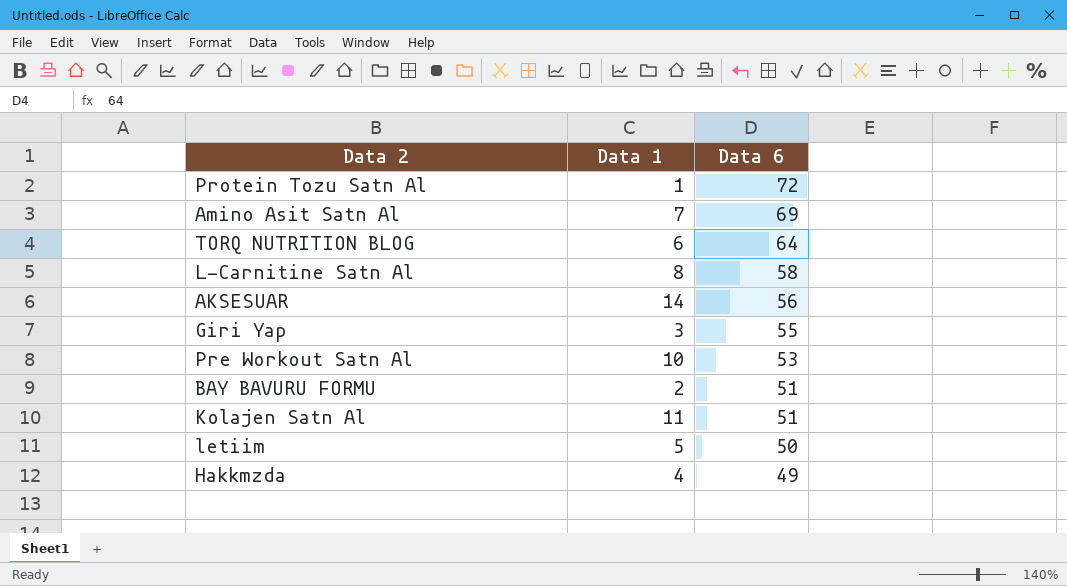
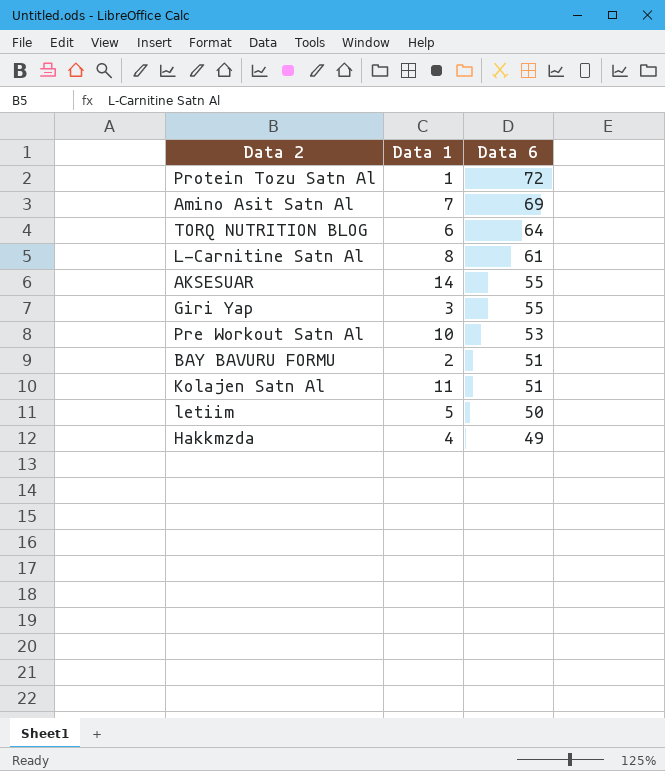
L-Carnitine Satn Al | Data 6: 58 -> 61
AKSESUAR | Data 6: 56 -> 55

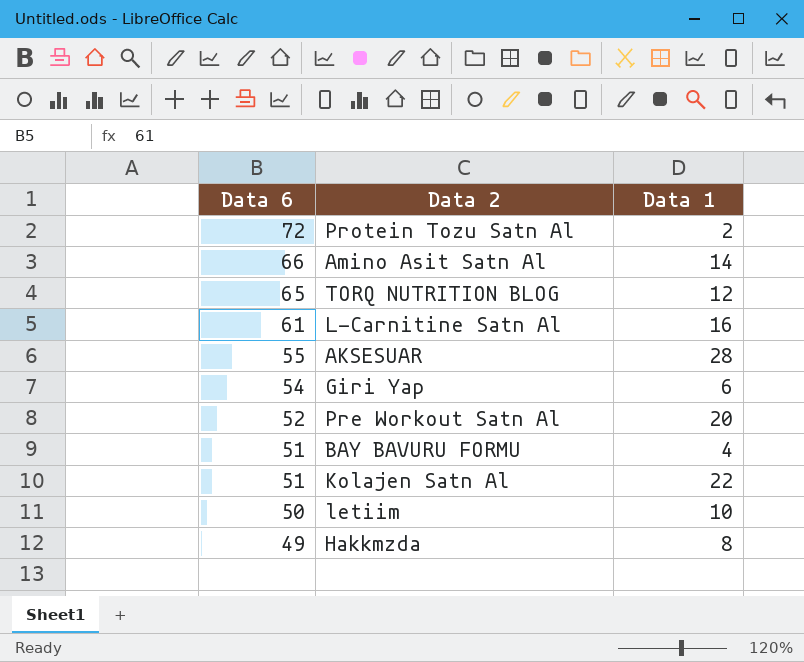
column Data 6 | position: 3 -> 1
Protein Tozu Satn Al | Data 1: 1 -> 2
Amino Asit Satn Al | Data 6: 69 -> 66
Amino Asit Satn Al | Data 1: 7 -> 14
TORQ NUTRITION BLOG | Data 6: 64 -> 65
TORQ NUTRITION BLOG | Data 1: 6 -> 12
L-Carnitine Satn Al | Data 1: 8 -> 16
AKSESUAR | Data 1: 14 -> 28
Giri Yap | Data 6: 55 -> 54
Giri Yap | Data 1: 3 -> 6
Pre Workout Satn Al | Data 6: 53 -> 52
Pre Workout Satn Al | Data 1: 10 -> 20
BAY BAVURU FORMU | Data 1: 2 -> 4
Kolajen Satn Al | Data 1: 11 -> 22
letiim | Data 1: 5 -> 10
Hakkmzda | Data 1: 4 -> 8

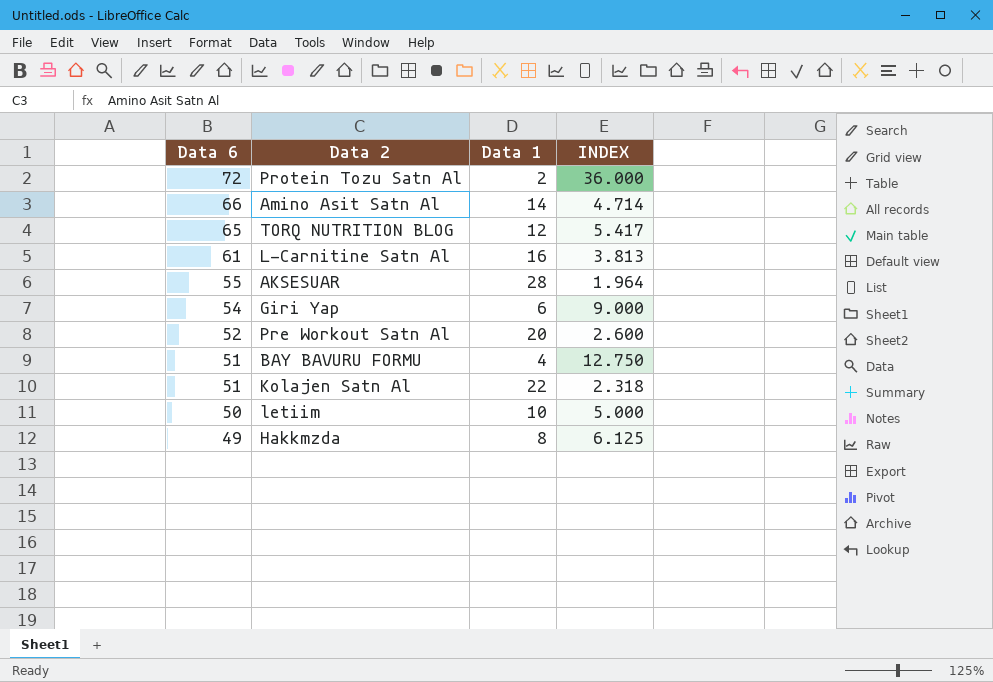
column INDEX | formula: none -> [Data 6] / [Data 1]

